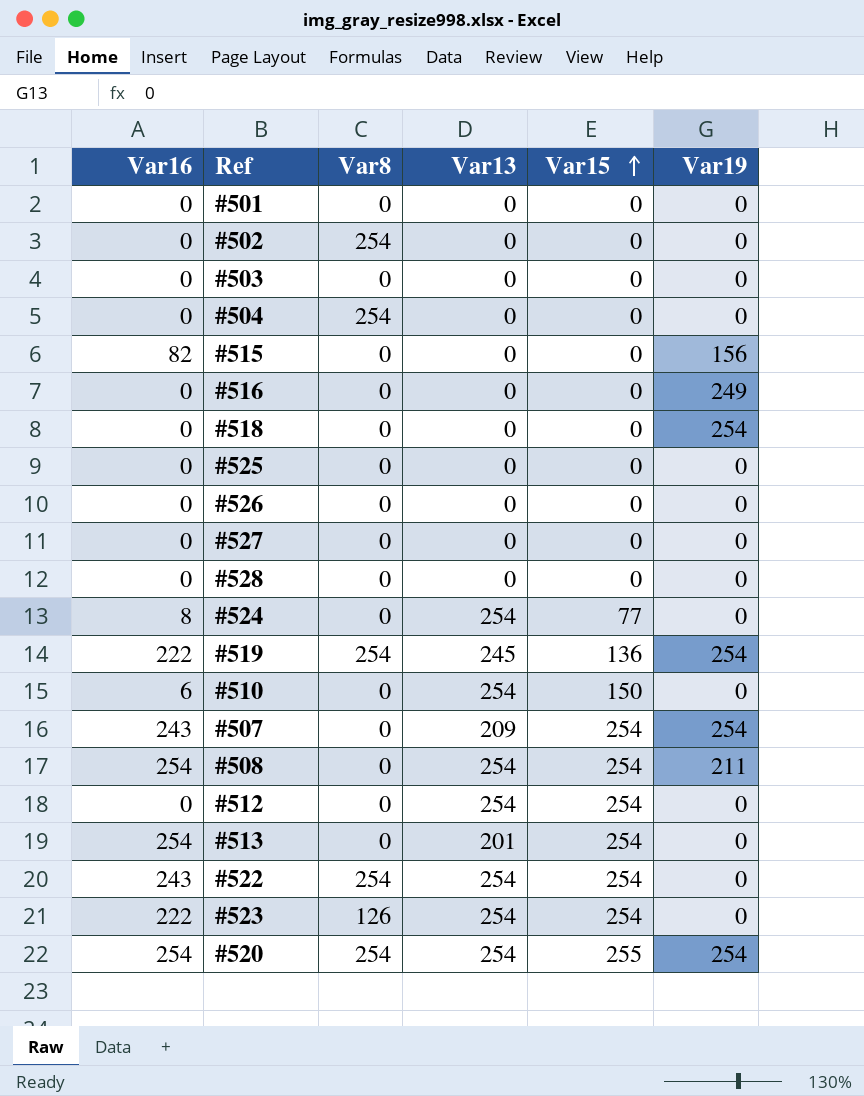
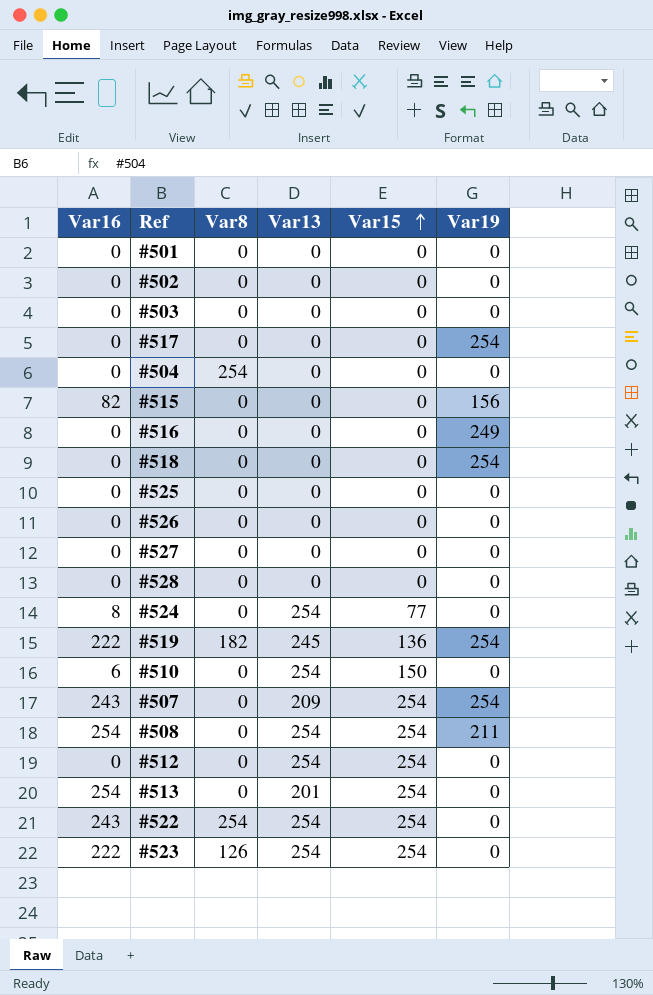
row #520: 254 | 254 | 254 | 255 | 254 -> none
#502 | Var8: 254 -> 0
row #517: none -> 0 | 0 | 0 | 0 | 254
#519 | Var8: 254 -> 182

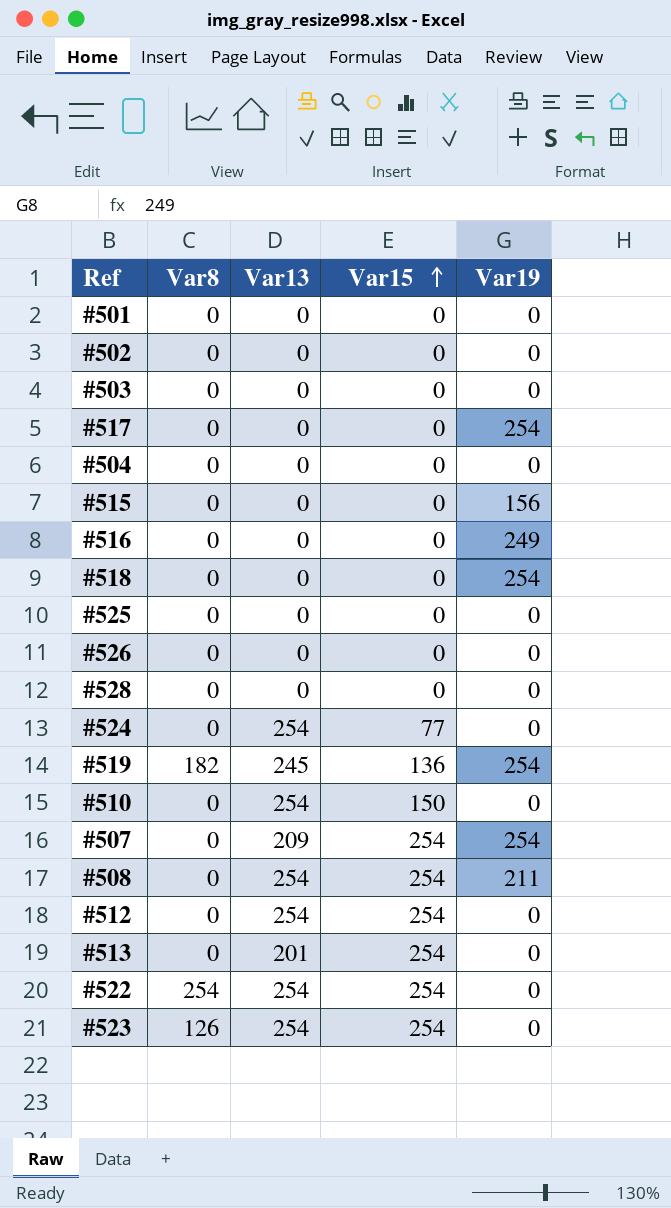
column Var16 | position: 1 -> none
row #527: 0 | 0 | 0 | 0 | 0 -> none
#504 | Var8: 254 -> 0

